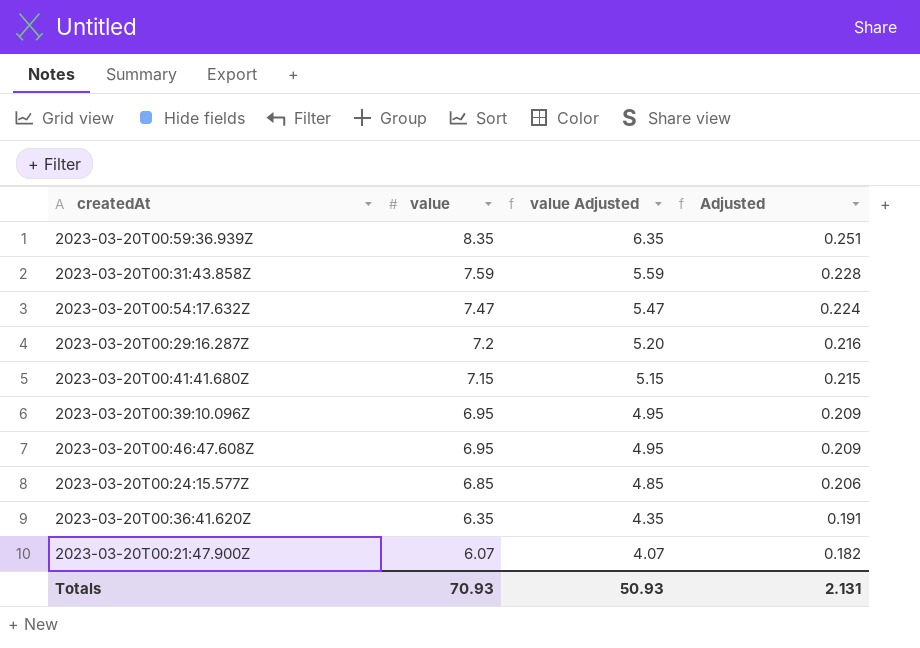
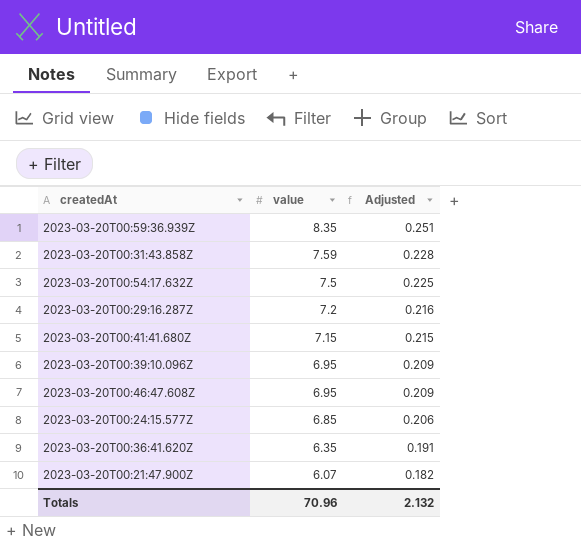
column value Adjusted | formula: [value] - 2 -> none
2023-03-20T00:54:17.632Z | value: 7.47 -> 7.5
2023-03-20T00:54:17.632Z | Adjusted: 0.224 -> 0.225
Totals | value: 70.93 -> 70.96
Totals | Adjusted: 2.131 -> 2.132

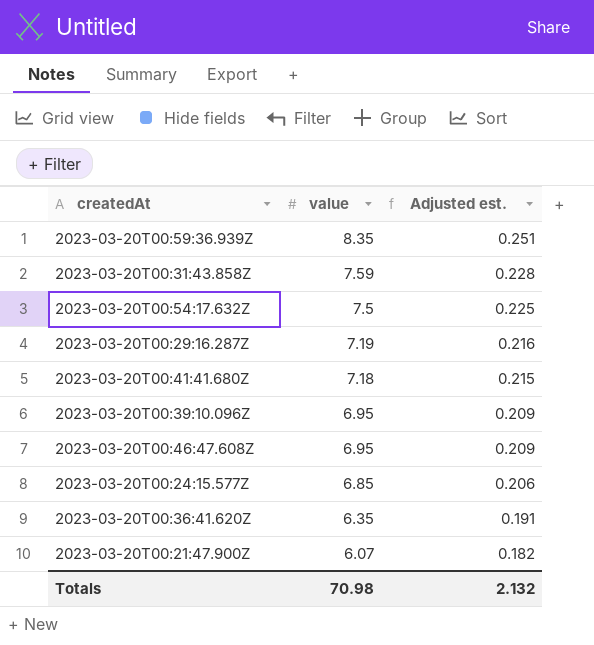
column name: Adjusted -> Adjusted est.
2023-03-20T00:29:16.287Z | value: 7.2 -> 7.19
2023-03-20T00:41:41.680Z | value: 7.15 -> 7.18
Totals | value: 70.96 -> 70.98

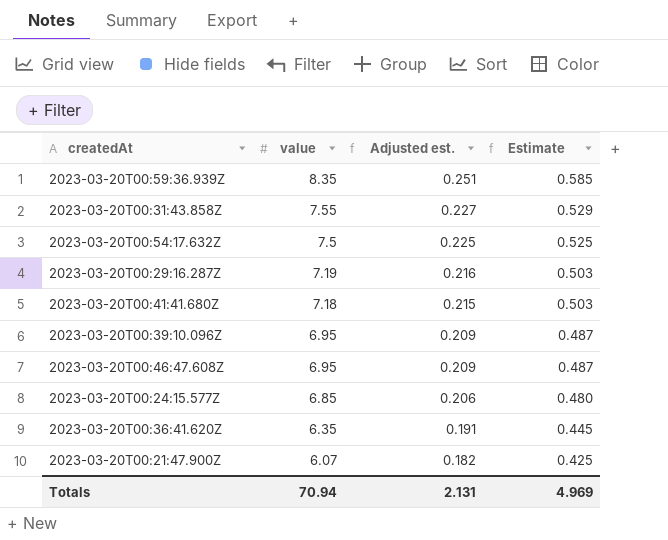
column Estimate | formula: none -> [value] * 0.07
2023-03-20T00:31:43.858Z | value: 7.59 -> 7.55
2023-03-20T00:31:43.858Z | Adjusted est.: 0.228 -> 0.227
Totals | value: 70.98 -> 70.94
Totals | Adjusted est.: 2.132 -> 2.131

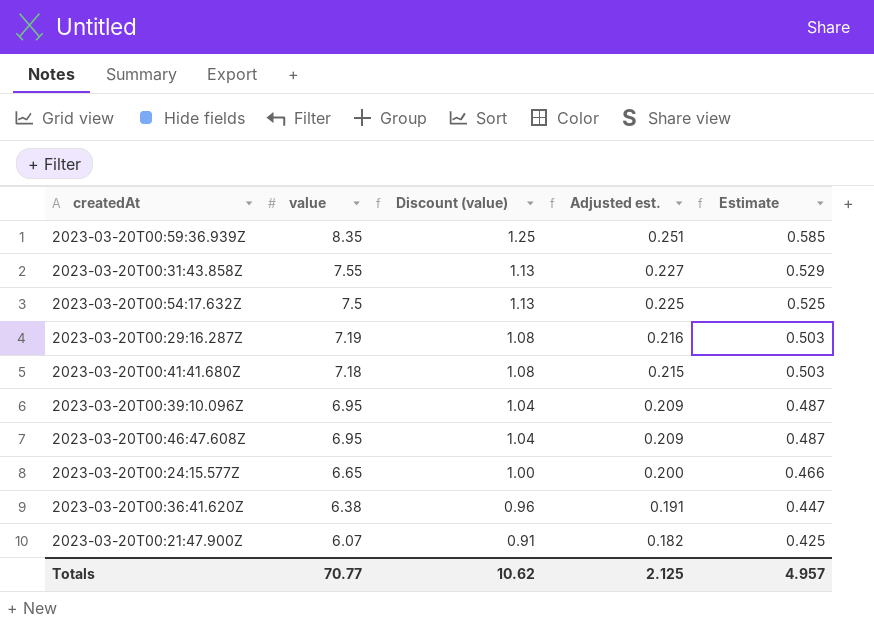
column Discount (value) | formula: none -> [value] * 0.15
2023-03-20T00:24:15.577Z | value: 6.85 -> 6.65
2023-03-20T00:24:15.577Z | Adjusted est.: 0.206 -> 0.200
2023-03-20T00:24:15.577Z | Estimate: 0.480 -> 0.466
2023-03-20T00:36:41.620Z | value: 6.35 -> 6.38
2023-03-20T00:36:41.620Z | Estimate: 0.445 -> 0.447
Totals | value: 70.94 -> 70.77
Totals | Adjusted est.: 2.131 -> 2.125
Totals | Estimate: 4.969 -> 4.957

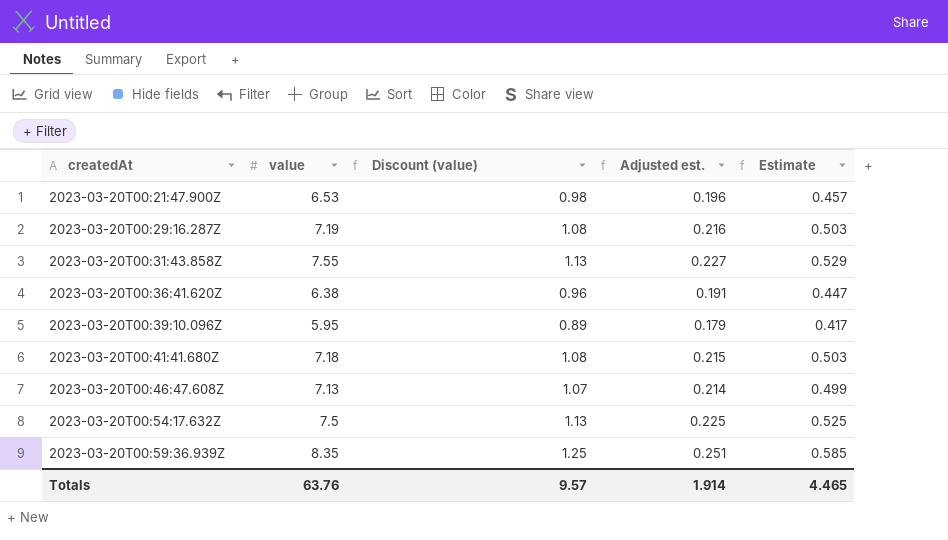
row order: value descending -> createdAt ascending
row 2023-03-20T00:24:15.577Z: 6.65 | 1.00 | 0.200 | 0.466 -> none
2023-03-20T00:21:47.900Z | value: 6.07 -> 6.53
2023-03-20T00:21:47.900Z | Discount (value): 0.91 -> 0.98
2023-03-20T00:21:47.900Z | Adjusted est.: 0.182 -> 0.196
2023-03-20T00:21:47.900Z | Estimate: 0.425 -> 0.457
2023-03-20T00:39:10.096Z | value: 6.95 -> 5.95
2023-03-20T00:39:10.096Z | Discount (value): 1.04 -> 0.89
2023-03-20T00:39:10.096Z | Adjusted est.: 0.209 -> 0.179
2023-03-20T00:39:10.096Z | Estimate: 0.487 -> 0.417
2023-03-20T00:46:47.608Z | value: 6.95 -> 7.13
2023-03-20T00:46:47.608Z | Discount (value): 1.04 -> 1.07
2023-03-20T00:46:47.608Z | Adjusted est.: 0.209 -> 0.214
2023-03-20T00:46:47.608Z | Estimate: 0.487 -> 0.499
Totals | value: 70.77 -> 63.76
Totals | Discount (value): 10.62 -> 9.57
Totals | Adjusted est.: 2.125 -> 1.914
Totals | Estimate: 4.957 -> 4.465

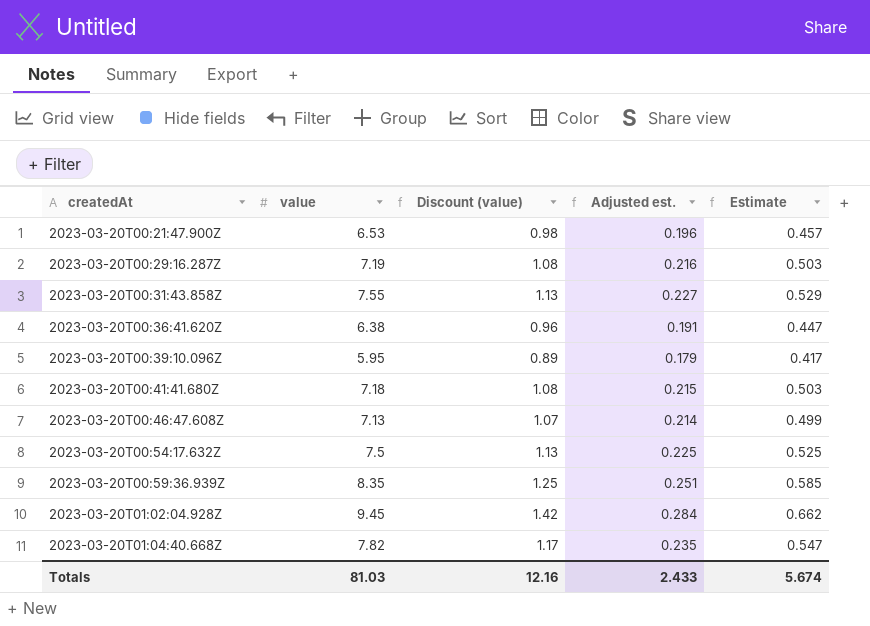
row 2023-03-20T01:02:04.928Z: none -> 9.45 | 1.42 | 0.284 | 0.662
row 2023-03-20T01:04:40.668Z: none -> 7.82 | 1.17 | 0.235 | 0.547
Totals | value: 63.76 -> 81.03
Totals | Discount (value): 9.57 -> 12.16
Totals | Adjusted est.: 1.914 -> 2.433
Totals | Estimate: 4.465 -> 5.674

